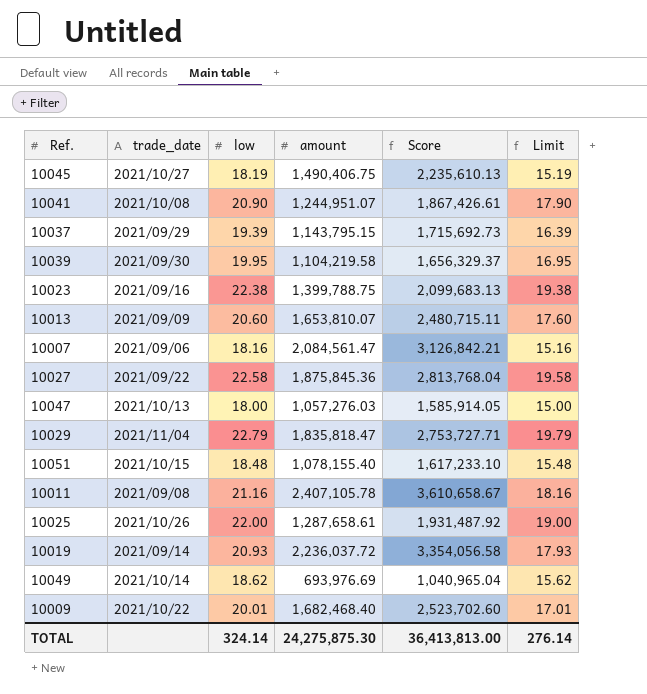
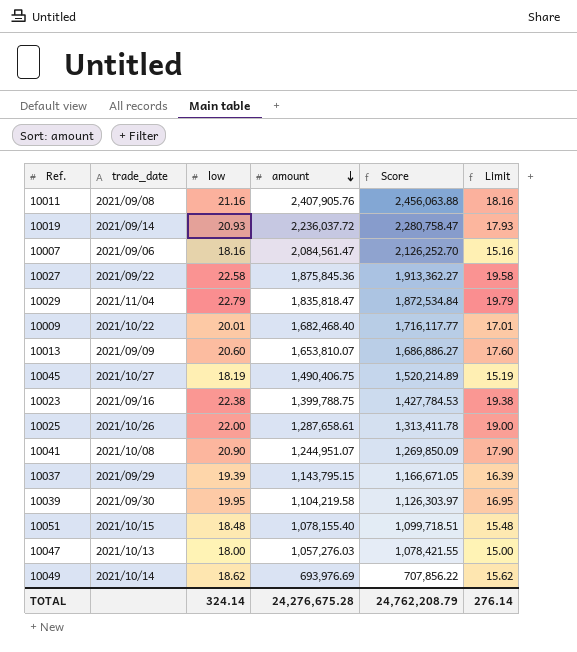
row order: none -> amount descending
column Score | formula: [amount] * 1.5 -> [amount] * 1.02
10011 | amount: 2,407,105.78 -> 2,407,905.76
TOTAL | amount: 24,275,875.30 -> 24,276,675.28
TOTAL | Score: 36,413,813.00 -> 24,762,208.79

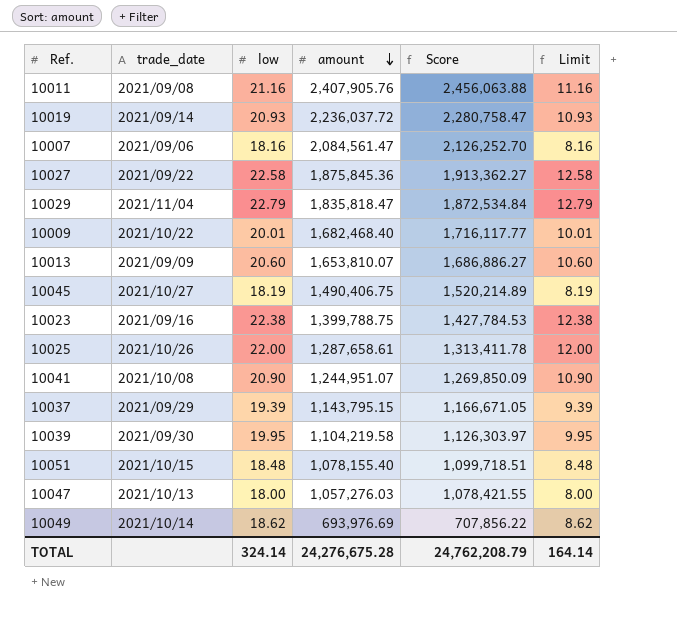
column Limit | formula: [low] - 3 -> [low] - 10
TOTAL | Limit: 276.14 -> 164.14

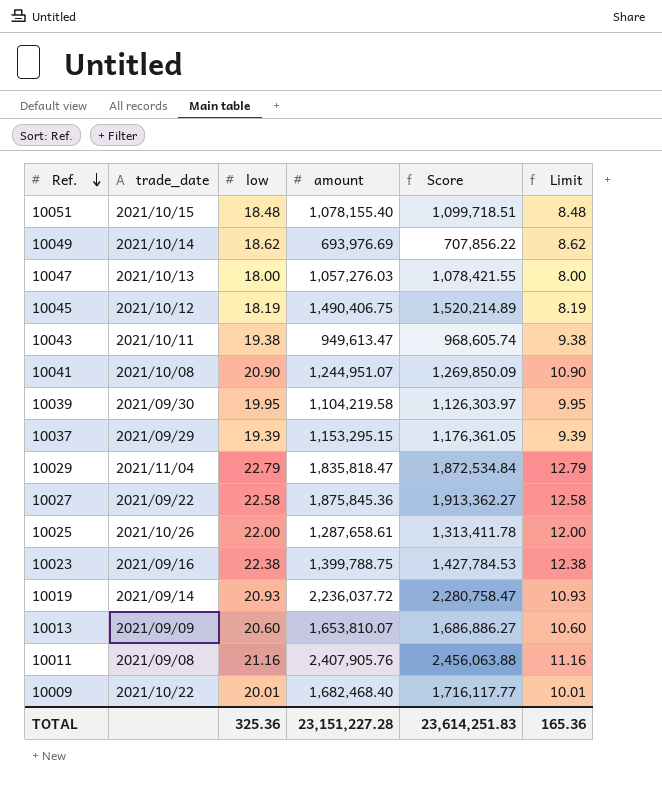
row order: amount descending -> Ref. descending
row 10007: 2021/09/06 | 18.16 | 2,084,561.47 | 2,126,252.70 | 8.16 -> none
10045 | trade_date: 2021/10/27 -> 2021/10/12
row 10043: none -> 2021/10/11 | 19.38 | 949,613.47 | 968,605.74 | 9.38
10037 | amount: 1,143,795.15 -> 1,153,295.15
10037 | Score: 1,166,671.05 -> 1,176,361.05
TOTAL | low: 324.14 -> 325.36
TOTAL | amount: 24,276,675.28 -> 23,151,227.28
TOTAL | Score: 24,762,208.79 -> 23,614,251.83
TOTAL | Limit: 164.14 -> 165.36

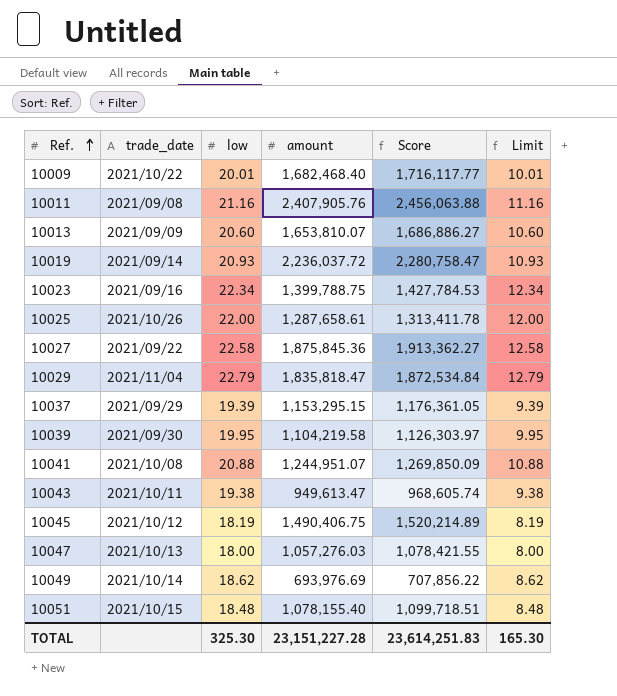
row order: Ref. descending -> Ref. ascending
10023 | low: 22.38 -> 22.34
10023 | Limit: 12.38 -> 12.34
10041 | low: 20.90 -> 20.88
10041 | Limit: 10.90 -> 10.88
TOTAL | low: 325.36 -> 325.30
TOTAL | Limit: 165.36 -> 165.30

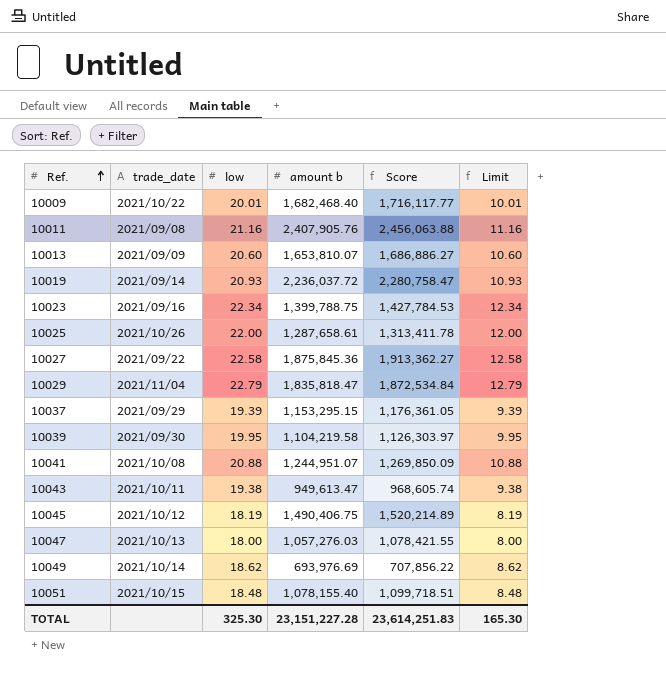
column name: amount -> amount b

